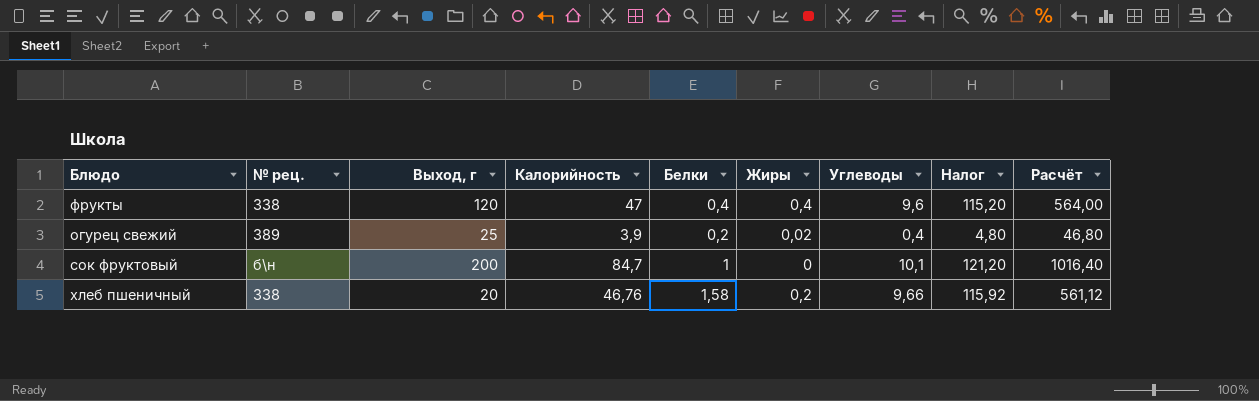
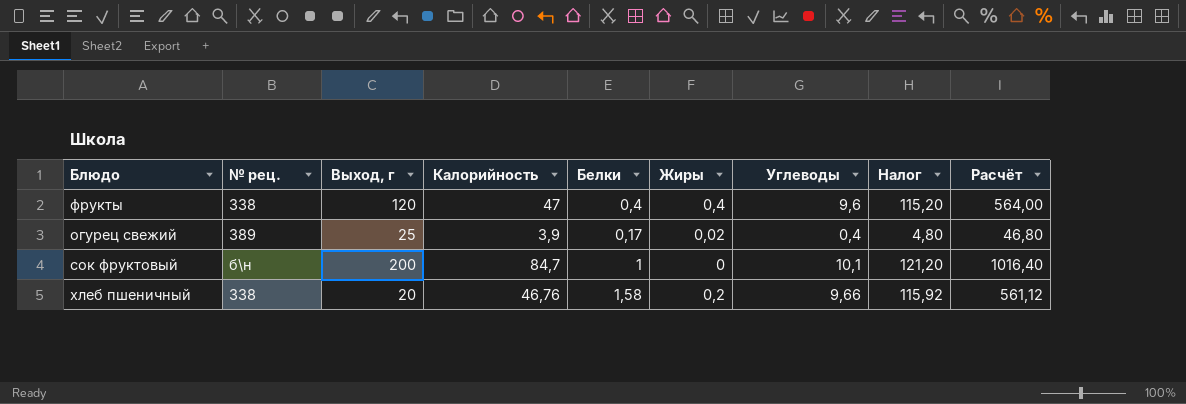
огурец свежий | Белки: 0,2 -> 0,17

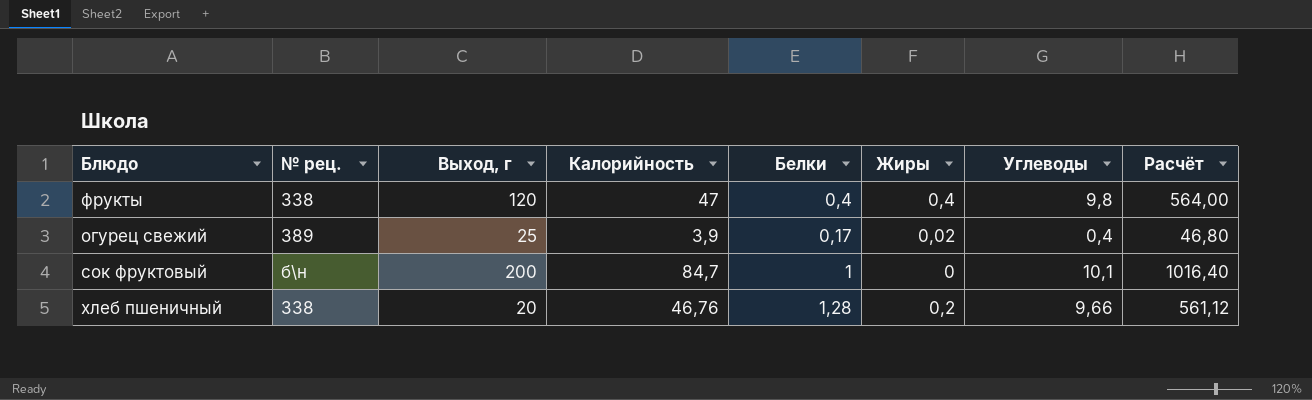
column Налог | formula: [Углеводы] * 12 -> none
фрукты | Углеводы: 9,6 -> 9,8
хлеб пшеничный | Белки: 1,58 -> 1,28

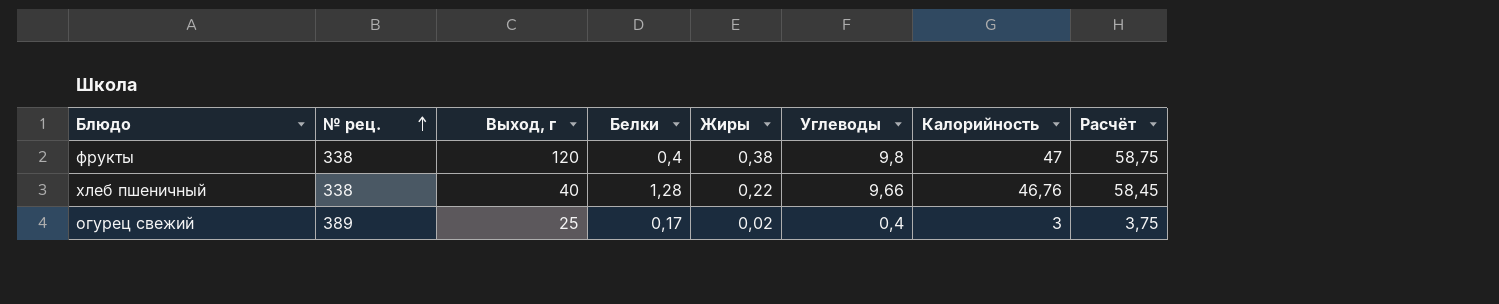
row order: none -> № рец. ascending
column Калорийность | position: 4 -> 7
column Расчёт | formula: [Калорийность] * 12 -> [Калорийность] * 1,25
row сок фруктовый: б\н | 200 | 84,7 | 1 | 0 | 10,1 | 1016,40 -> none
фрукты | Жиры: 0,4 -> 0,38
хлеб пшеничный | Выход, г: 20 -> 40
хлеб пшеничный | Жиры: 0,2 -> 0,22
огурец свежий | Калорийность: 3,9 -> 3

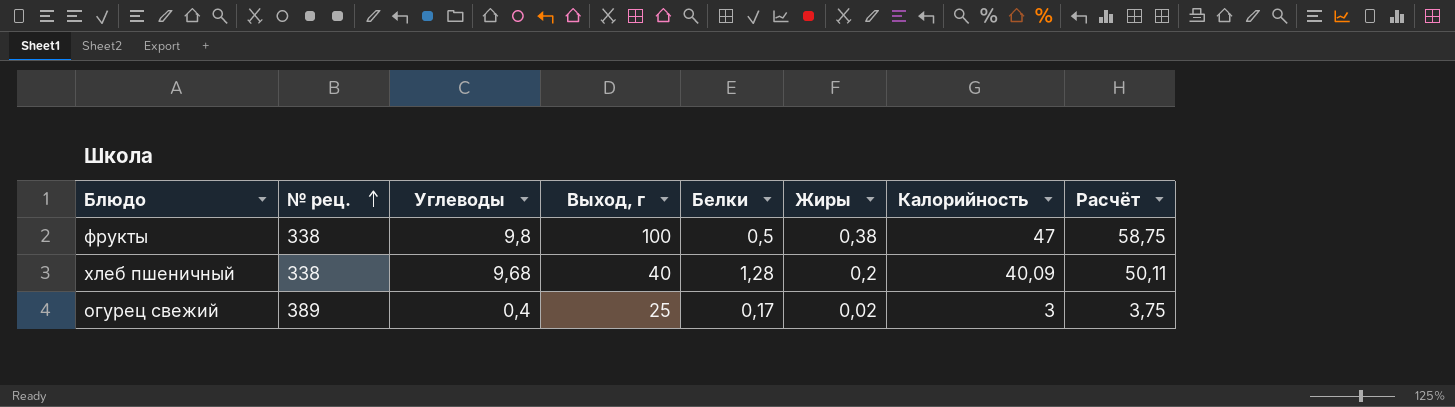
column Углеводы | position: 6 -> 3
фрукты | Выход, г: 120 -> 100
фрукты | Белки: 0,4 -> 0,5
хлеб пшеничный | Углеводы: 9,66 -> 9,68
хлеб пшеничный | Жиры: 0,22 -> 0,2
хлеб пшеничный | Калорийность: 46,76 -> 40,09
хлеб пшеничный | Расчёт: 58,45 -> 50,11

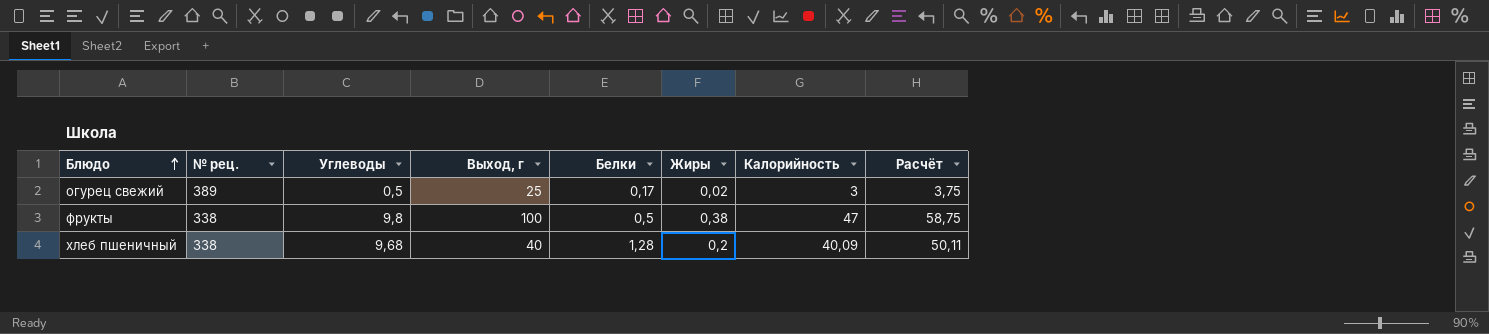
row order: № рец. ascending -> Блюдо ascending
огурец свежий | Углеводы: 0,4 -> 0,5

